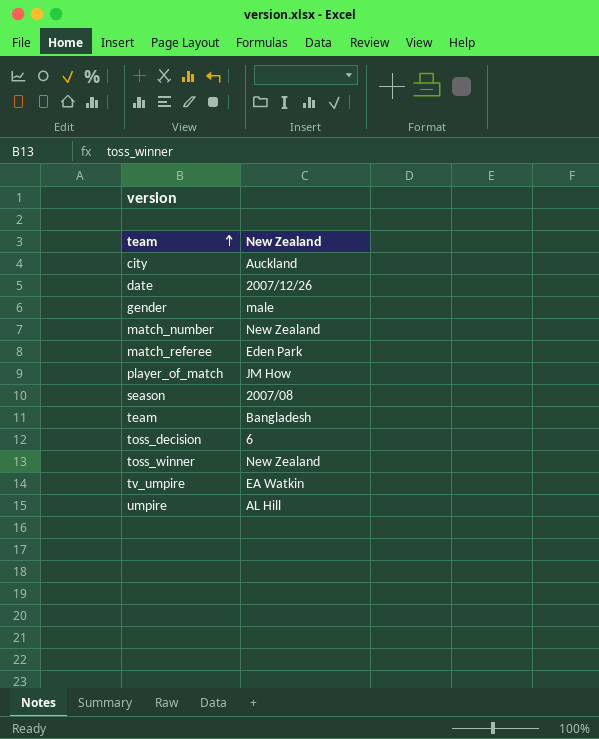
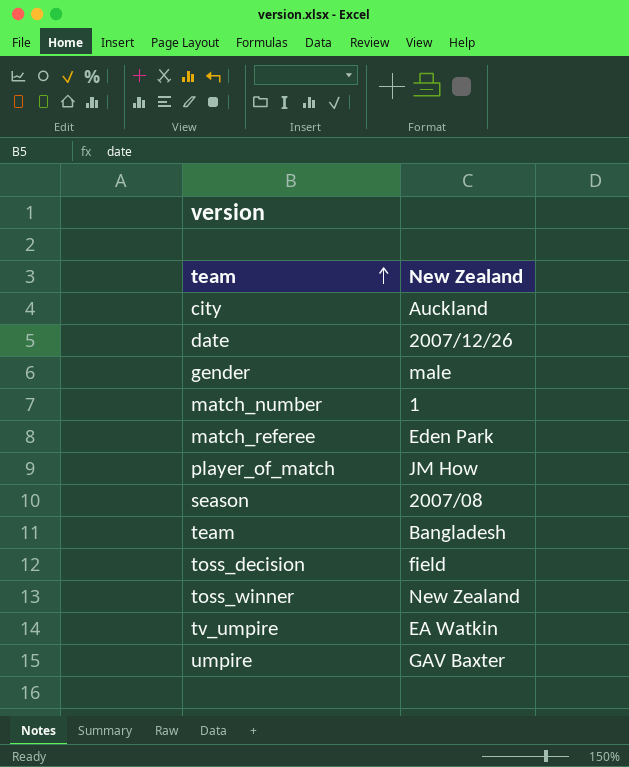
match_number | New Zealand: New Zealand -> 1
toss_decision | New Zealand: 6 -> field
umpire | New Zealand: AL Hill -> GAV Baxter

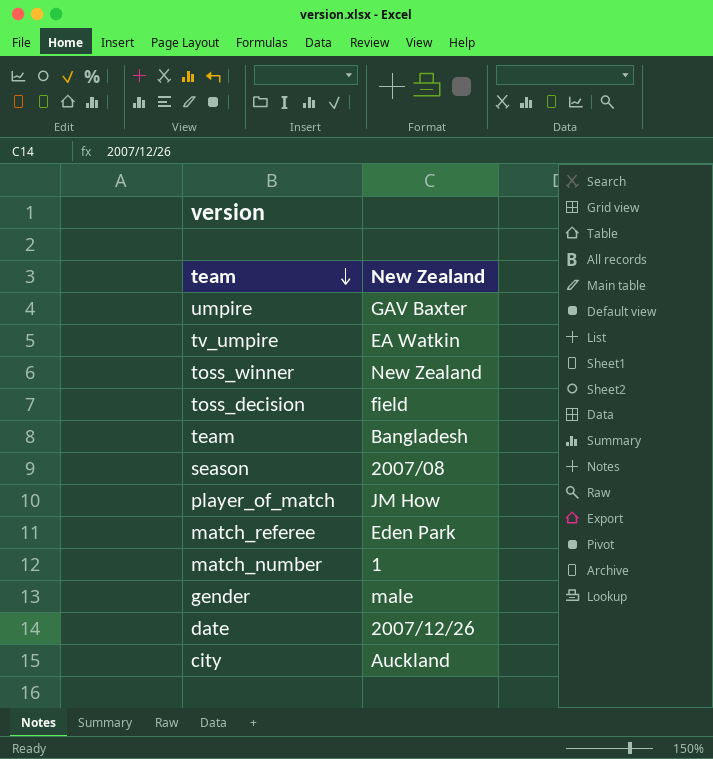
row order: team ascending -> team descending

